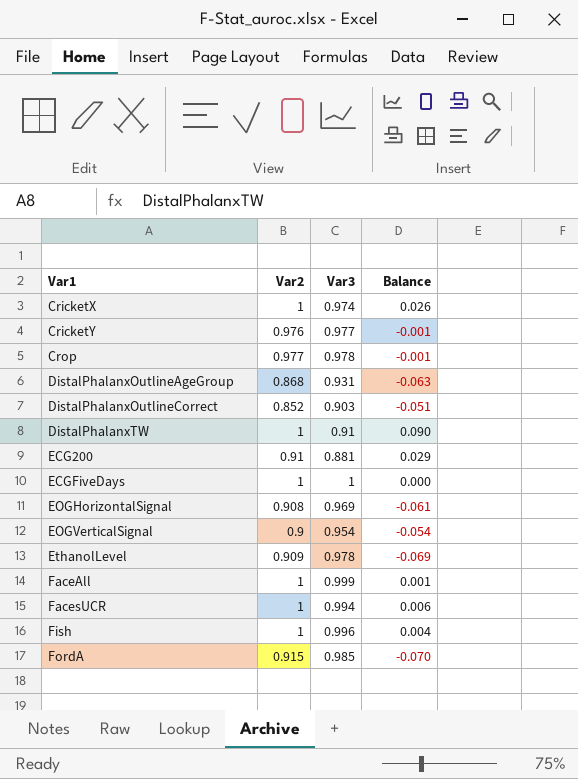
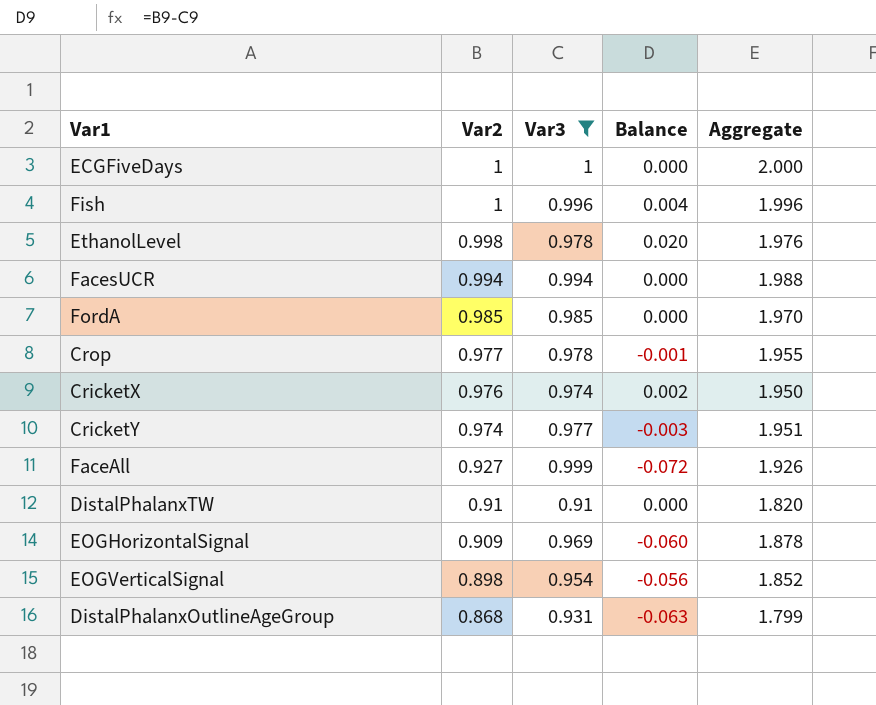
filter: none -> Var3 >= 0.91
row order: Var1 ascending -> Var2 descending
column Aggregate | formula: none -> [Var2] + [Var3]
EthanolLevel | Var2: 0.909 -> 0.998
EthanolLevel | Balance: -0.069 -> 0.020
FacesUCR | Var2: 1 -> 0.994
FacesUCR | Balance: 0.006 -> 0.000
FordA | Var2: 0.915 -> 0.985
FordA | Balance: -0.070 -> 0.000
CricketX | Var2: 1 -> 0.976
CricketX | Balance: 0.026 -> 0.002
CricketY | Var2: 0.976 -> 0.974
CricketY | Balance: -0.001 -> -0.003
FaceAll | Var2: 1 -> 0.927
FaceAll | Balance: 0.001 -> -0.072
DistalPhalanxTW | Var2: 1 -> 0.91
DistalPhalanxTW | Balance: 0.090 -> 0.000
EOGHorizontalSignal | Var2: 0.908 -> 0.909
EOGHorizontalSignal | Balance: -0.061 -> -0.060
EOGVerticalSignal | Var2: 0.9 -> 0.898
EOGVerticalSignal | Balance: -0.054 -> -0.056

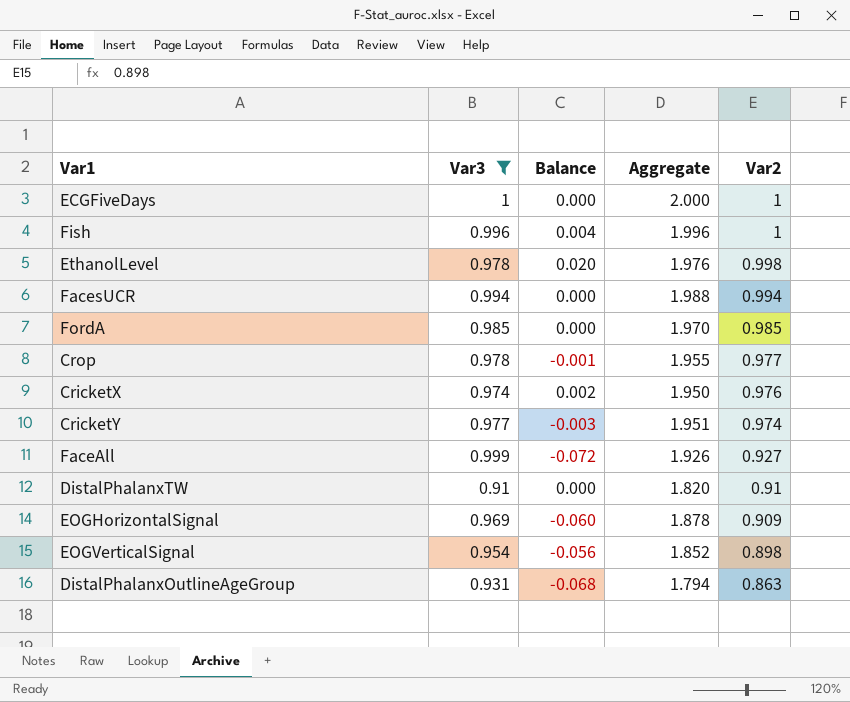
column Var2 | position: 2 -> 5
DistalPhalanxOutlineAgeGroup | Balance: -0.063 -> -0.068
DistalPhalanxOutlineAgeGroup | Aggregate: 1.799 -> 1.794
DistalPhalanxOutlineAgeGroup | Var2: 0.868 -> 0.863

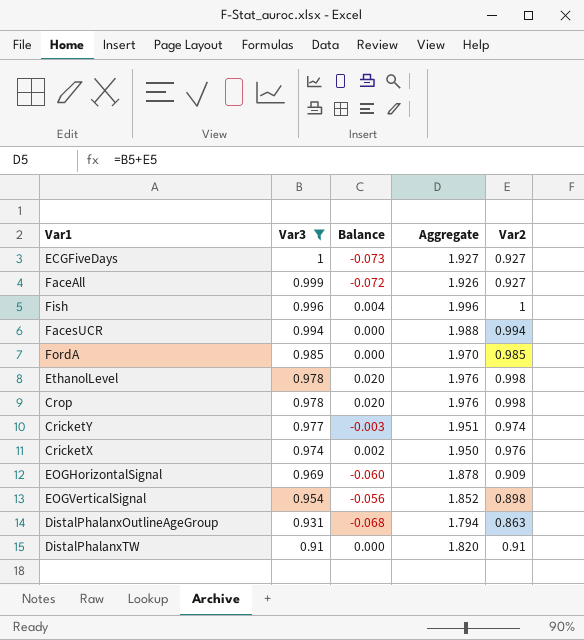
row order: Var2 descending -> Var3 descending
ECGFiveDays | Balance: 0.000 -> -0.073
ECGFiveDays | Aggregate: 2.000 -> 1.927
ECGFiveDays | Var2: 1 -> 0.927
Crop | Balance: -0.001 -> 0.020
Crop | Aggregate: 1.955 -> 1.976
Crop | Var2: 0.977 -> 0.998

